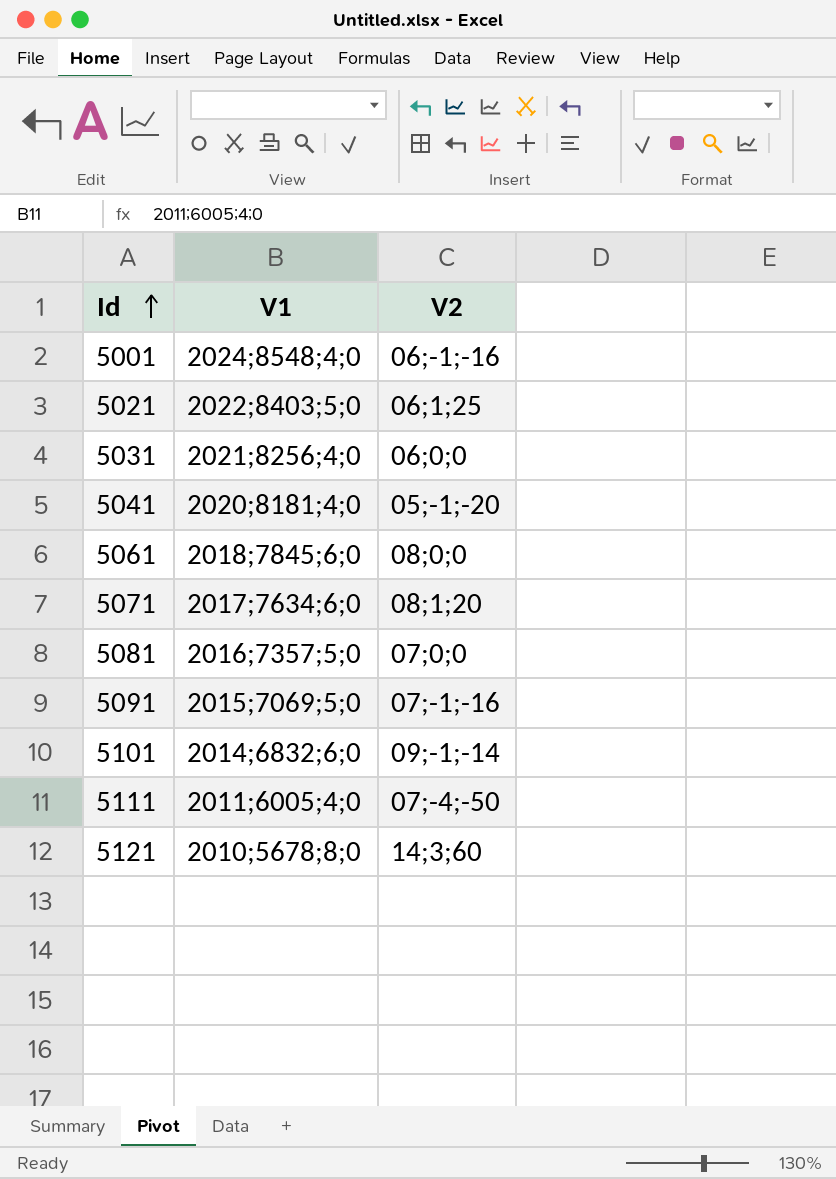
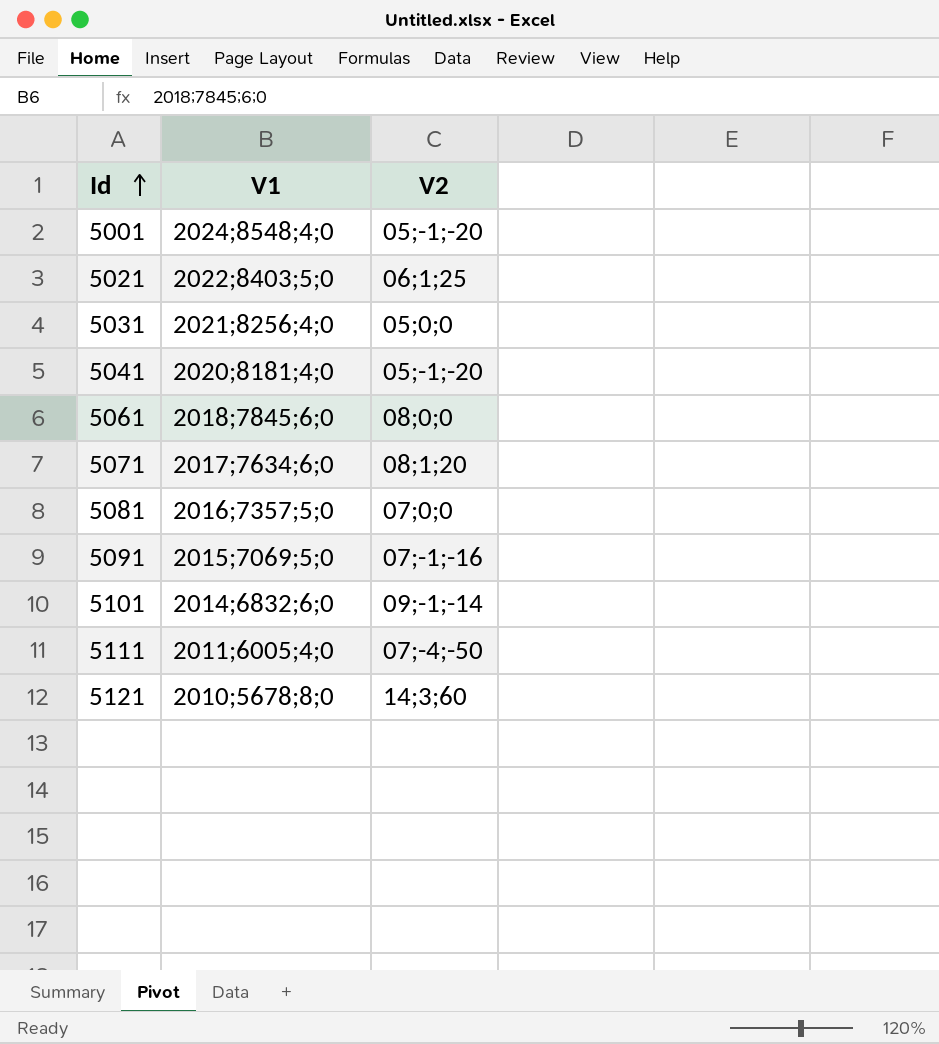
5001 | V2: 06;-1;-16 -> 05;-1;-20
5031 | V2: 06;0;0 -> 05;0;0

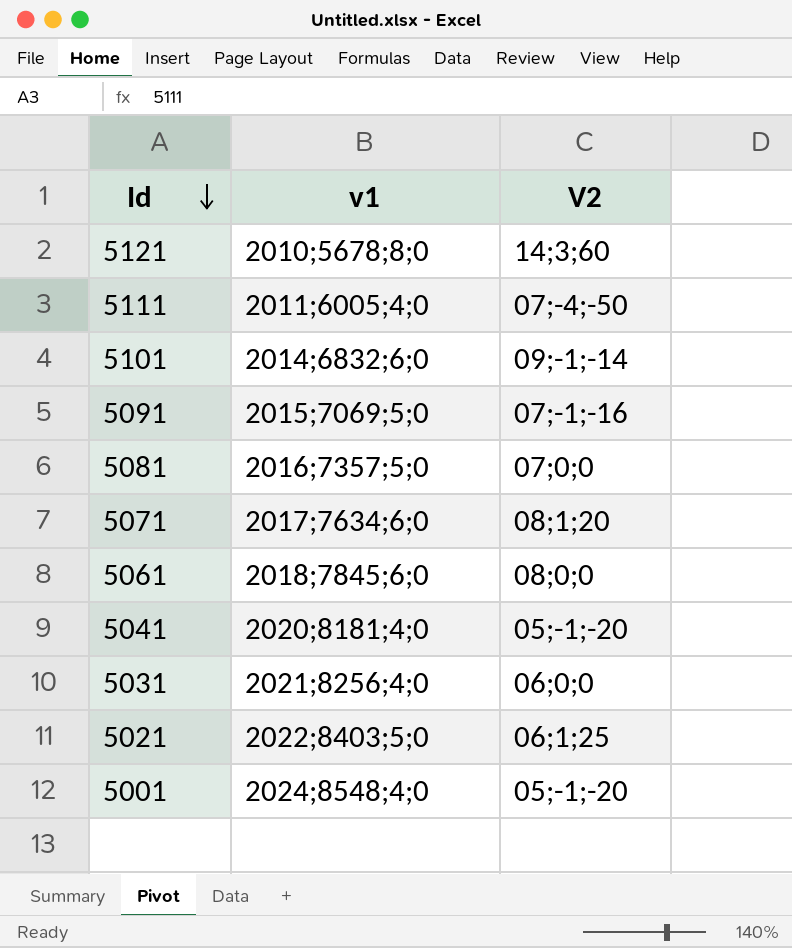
row order: Id ascending -> Id descending
column name: V1 -> v1
5031 | V2: 05;0;0 -> 06;0;0

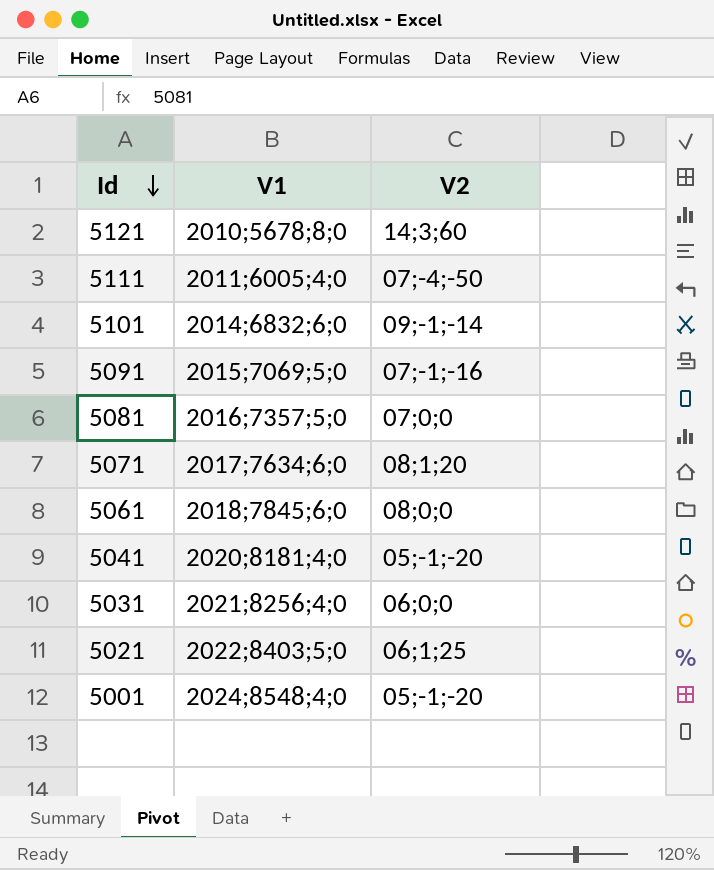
column name: v1 -> V1

